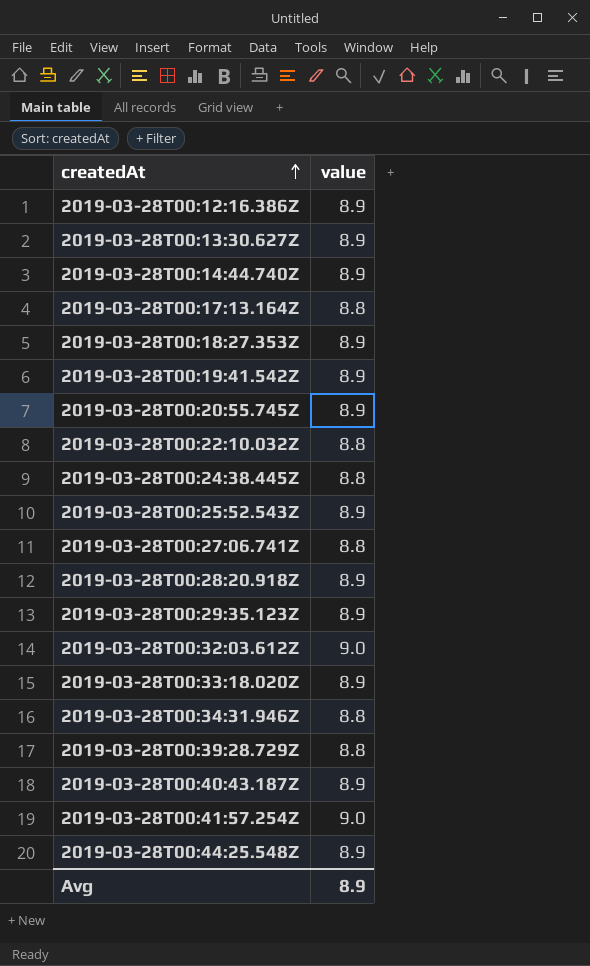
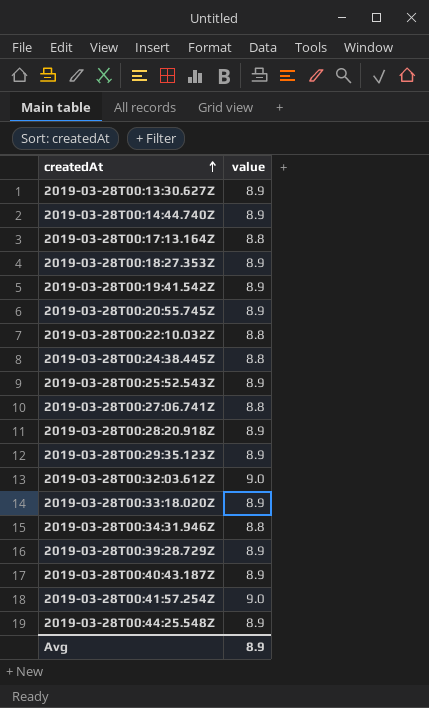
row 2019-03-28T00:12:16.386Z: 8.9 -> none
2019-03-28T00:39:28.729Z | value: 8.8 -> 8.9

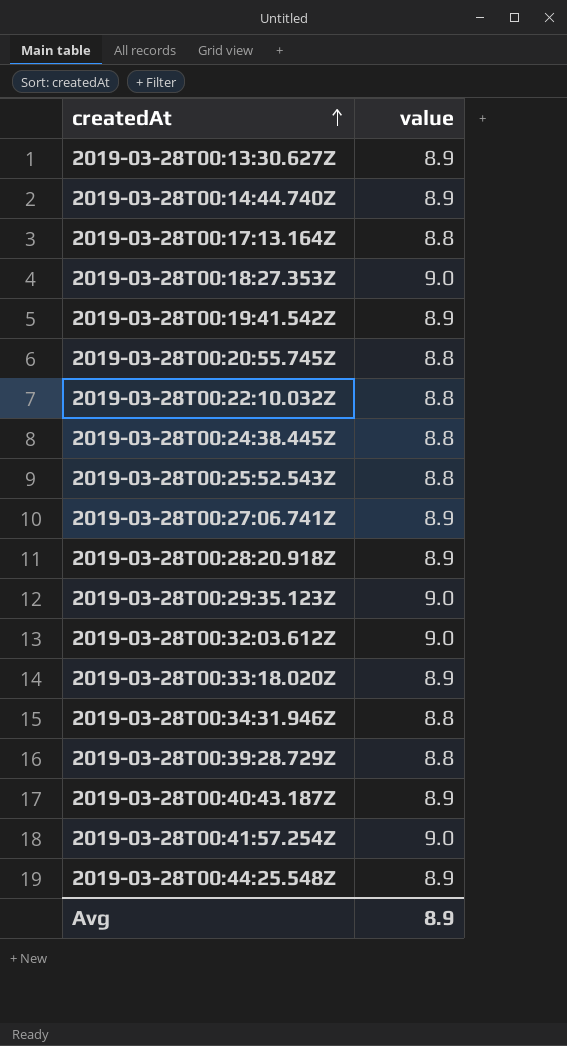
2019-03-28T00:18:27.353Z | value: 8.9 -> 9.0
2019-03-28T00:20:55.745Z | value: 8.9 -> 8.8
2019-03-28T00:25:52.543Z | value: 8.9 -> 8.8
2019-03-28T00:27:06.741Z | value: 8.8 -> 8.9
2019-03-28T00:29:35.123Z | value: 8.9 -> 9.0
2019-03-28T00:39:28.729Z | value: 8.9 -> 8.8

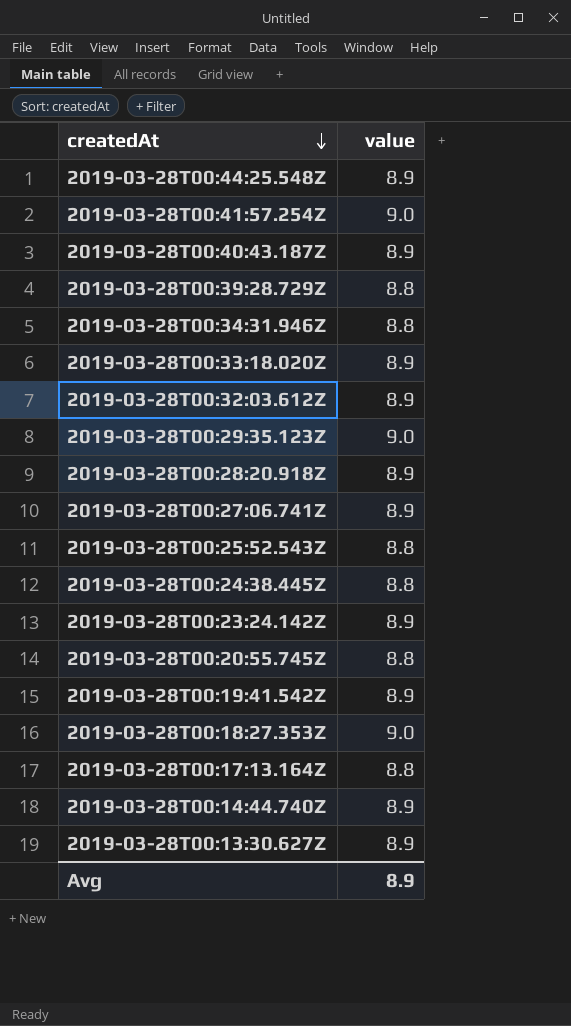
row order: createdAt ascending -> createdAt descending
row 2019-03-28T00:22:10.032Z: 8.8 -> none
2019-03-28T00:32:03.612Z | value: 9.0 -> 8.9
row 2019-03-28T00:23:24.142Z: none -> 8.9

